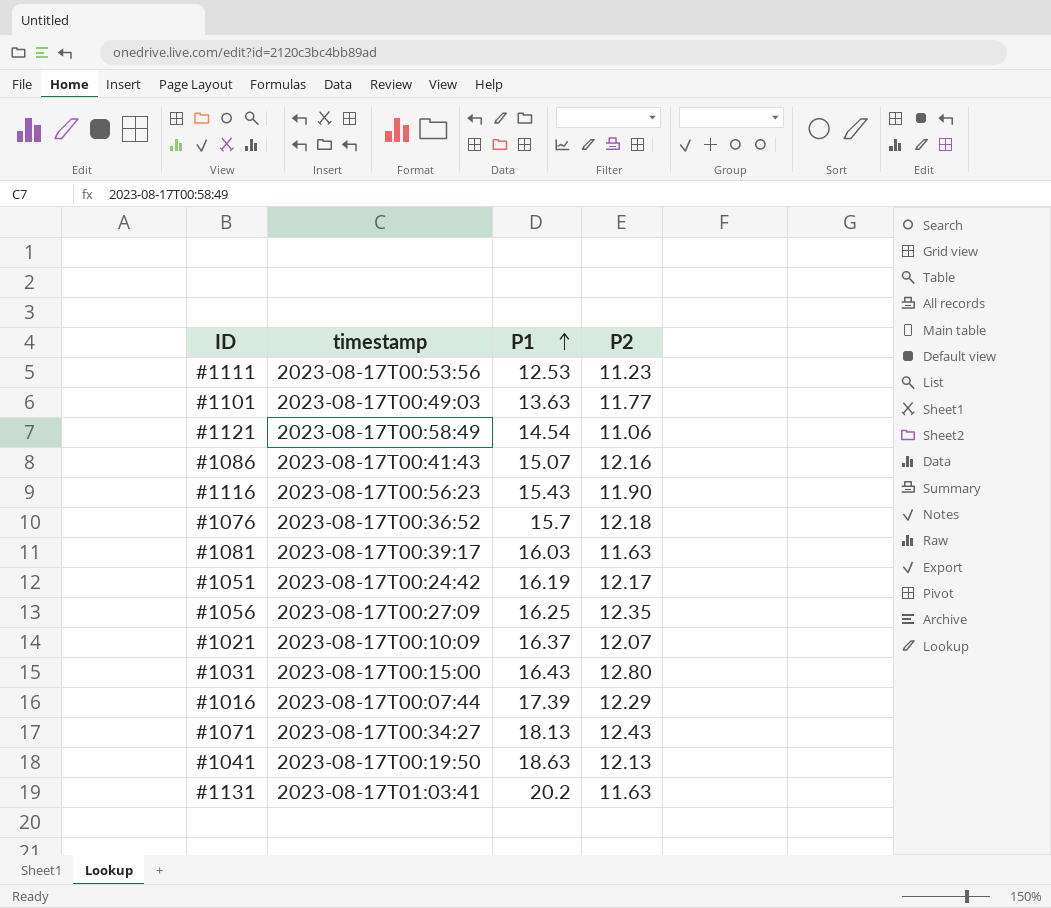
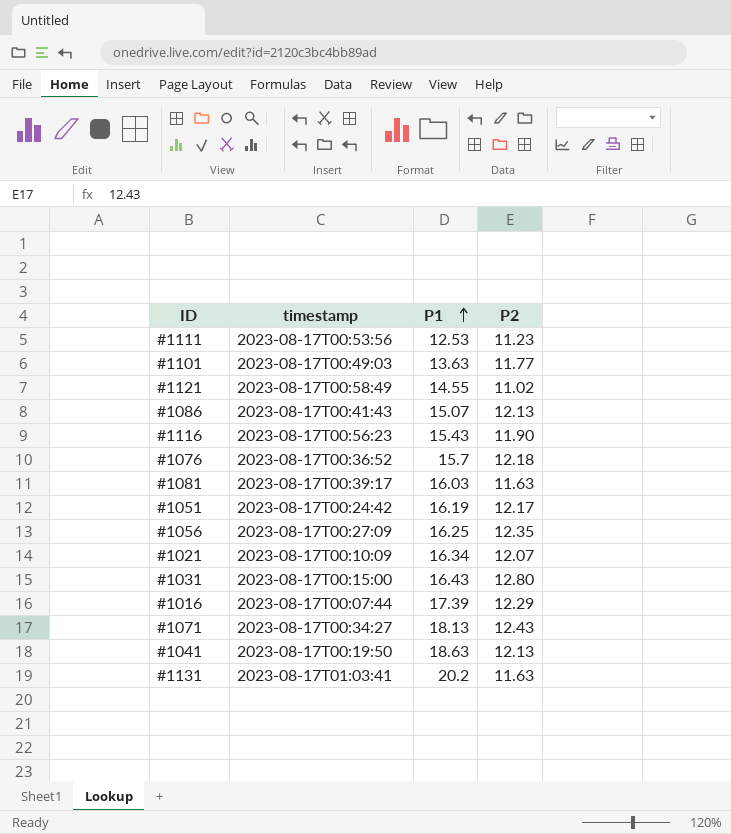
#1121 | P1: 14.54 -> 14.55
#1121 | P2: 11.06 -> 11.02
#1086 | P2: 12.16 -> 12.13
#1021 | P1: 16.37 -> 16.34

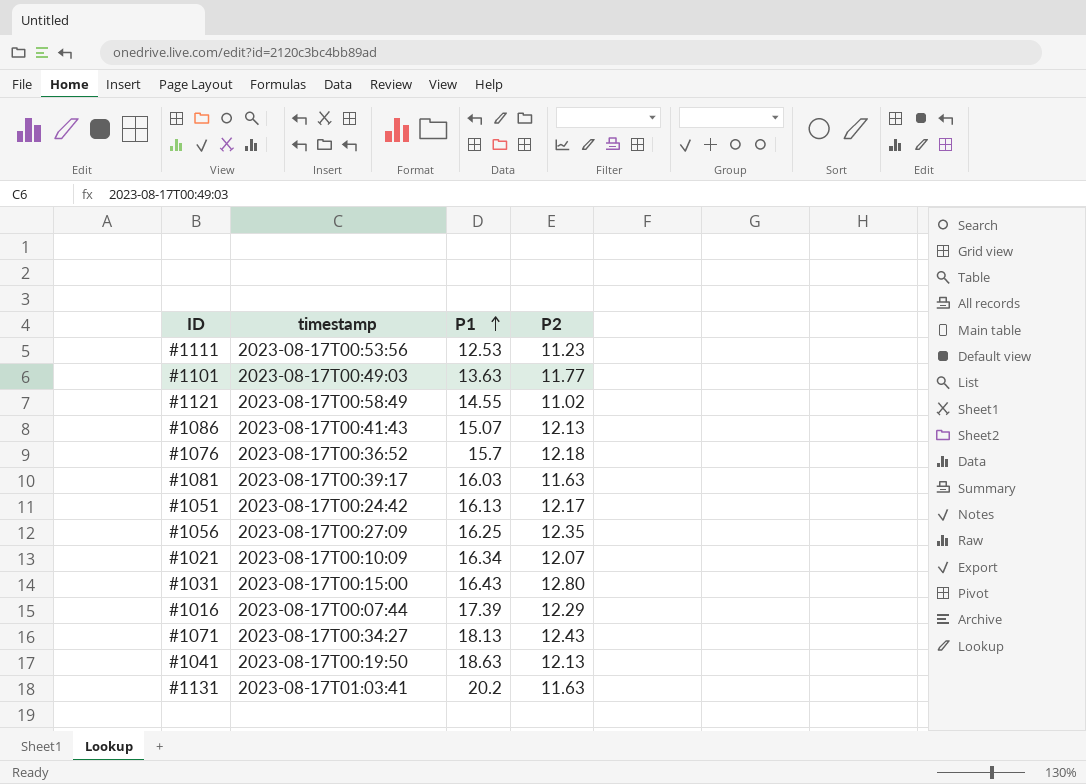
row #1116: 2023-08-17T00:56:23 | 15.43 | 11.90 -> none
#1051 | P1: 16.19 -> 16.13

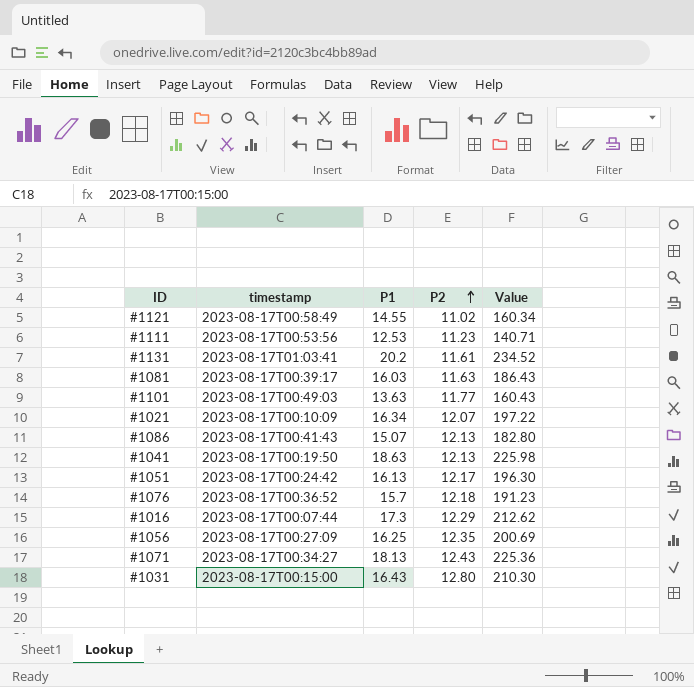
row order: P1 ascending -> P2 ascending
column Value | formula: none -> [P1] * [P2]
#1131 | P2: 11.63 -> 11.61
#1016 | P1: 17.39 -> 17.3

